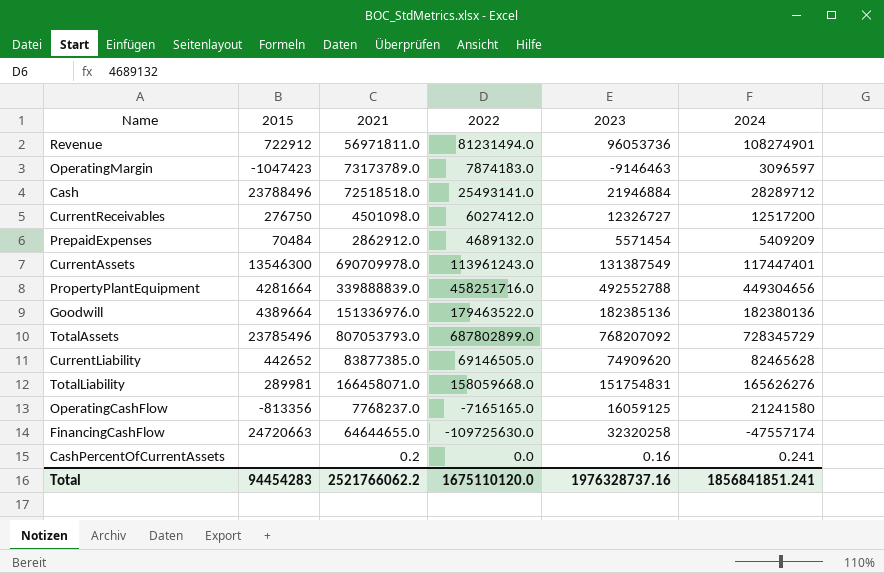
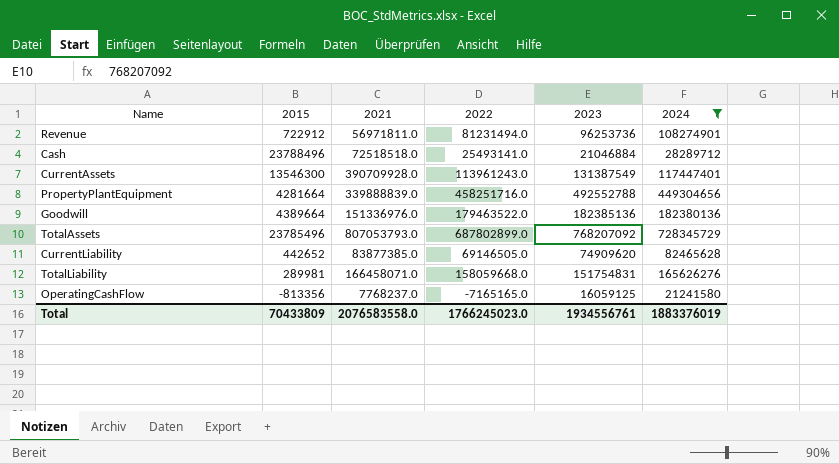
filter: none -> 2024 >= 21241580
Revenue | 2023: 96053736 -> 96253736
Cash | 2023: 21946884 -> 21046884
CurrentAssets | 2021: 690709978.0 -> 390709928.0
Total | 2015: 94454283 -> 70433809
Total | 2021: 2521766062.2 -> 2076583558.0
Total | 2022: 1675110120.0 -> 1766245023.0
Total | 2023: 1976328737.16 -> 1934556761
Total | 2024: 1856841851.241 -> 1883376019

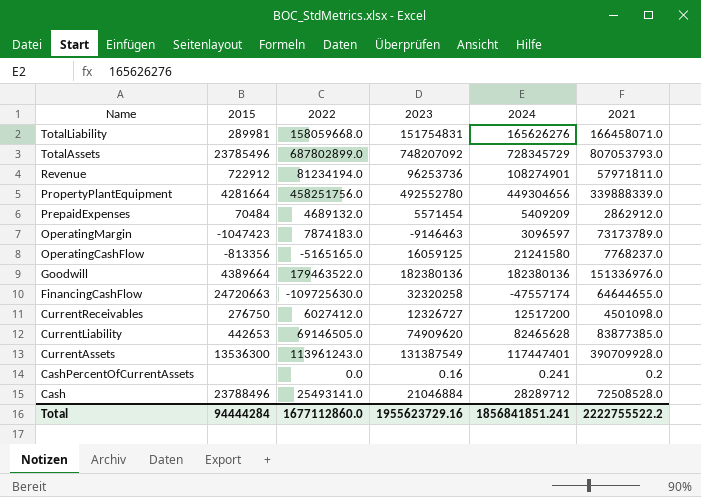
filter: 2024 >= 21241580 -> none
row order: none -> Name descending
column 2021 | position: 3 -> 6
TotalAssets | 2023: 768207092 -> 748207092
Revenue | 2022: 81231494.0 -> 81234194.0
Revenue | 2021: 56971811.0 -> 57971811.0
PropertyPlantEquipment | 2022: 458251716.0 -> 458251756.0
PropertyPlantEquipment | 2023: 492552788 -> 492552780
PropertyPlantEquipment | 2021: 339888839.0 -> 339888339.0
OperatingCashFlow | 2022: -7165165.0 -> -5165165.0
Goodwill | 2023: 182385136 -> 182380136
CurrentLiability | 2015: 442652 -> 442653
CurrentAssets | 2015: 13546300 -> 13536300
Cash | 2021: 72518518.0 -> 72508528.0
Total | 2015: 70433809 -> 94444284
Total | 2022: 1766245023.0 -> 1677112860.0
Total | 2023: 1934556761 -> 1955623729.16
Total | 2024: 1883376019 -> 1856841851.241
Total | 2021: 2076583558.0 -> 2222755522.2

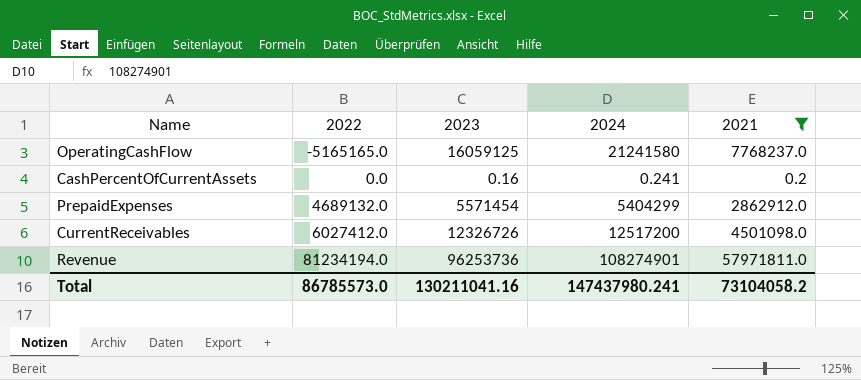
filter: none -> 2021 <= 57971811.0
row order: Name descending -> 2022 ascending
column 2015 | position: 2 -> none
PrepaidExpenses | 2024: 5409209 -> 5404299
CurrentReceivables | 2023: 12326727 -> 12326726
Total | 2022: 1677112860.0 -> 86785573.0
Total | 2023: 1955623729.16 -> 130211041.16
Total | 2024: 1856841851.241 -> 147437980.241
Total | 2021: 2222755522.2 -> 73104058.2

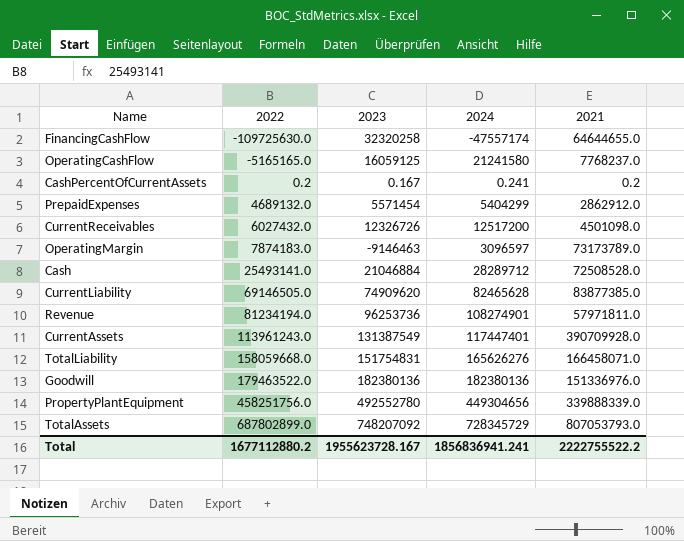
filter: 2021 <= 57971811.0 -> none
CashPercentOfCurrentAssets | 2022: 0.0 -> 0.2
CashPercentOfCurrentAssets | 2023: 0.16 -> 0.167
CurrentReceivables | 2022: 6027412.0 -> 6027432.0
Total | 2022: 86785573.0 -> 1677112880.2
Total | 2023: 130211041.16 -> 1955623728.167
Total | 2024: 147437980.241 -> 1856836941.241
Total | 2021: 73104058.2 -> 2222755522.2

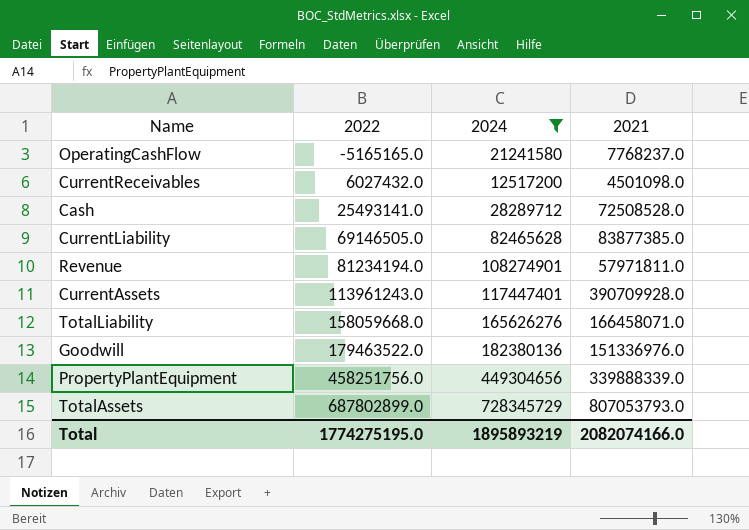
filter: none -> 2024 >= 12517200
column 2023 | position: 3 -> none
Total | 2022: 1677112880.2 -> 1774275195.0
Total | 2024: 1856836941.241 -> 1895893219
Total | 2021: 2222755522.2 -> 2082074166.0

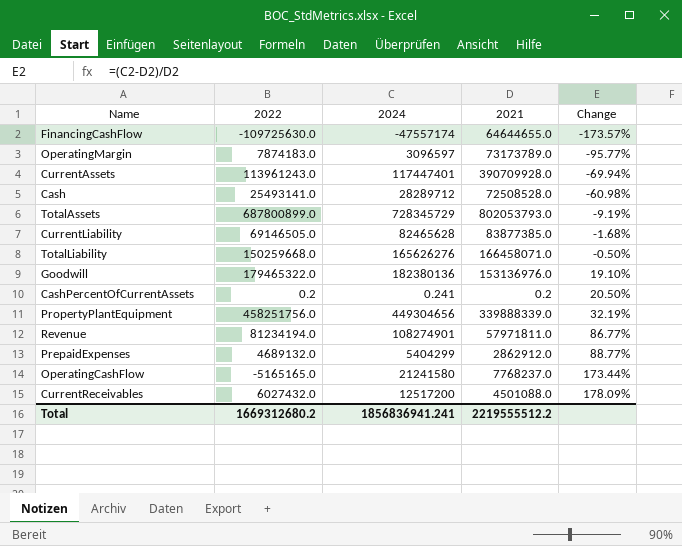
filter: 2024 >= 12517200 -> none
row order: 2022 ascending -> Change ascending
column Change | formula: none -> ([2024] - [2021]) / [2021]
TotalAssets | 2022: 687802899.0 -> 687800899.0
TotalAssets | 2021: 807053793.0 -> 802053793.0
TotalLiability | 2022: 158059668.0 -> 150259668.0
Goodwill | 2022: 179463522.0 -> 179465322.0
Goodwill | 2021: 151336976.0 -> 153136976.0
CurrentReceivables | 2021: 4501098.0 -> 4501088.0
Total | 2022: 1774275195.0 -> 1669312680.2
Total | 2024: 1895893219 -> 1856836941.241
Total | 2021: 2082074166.0 -> 2219555512.2

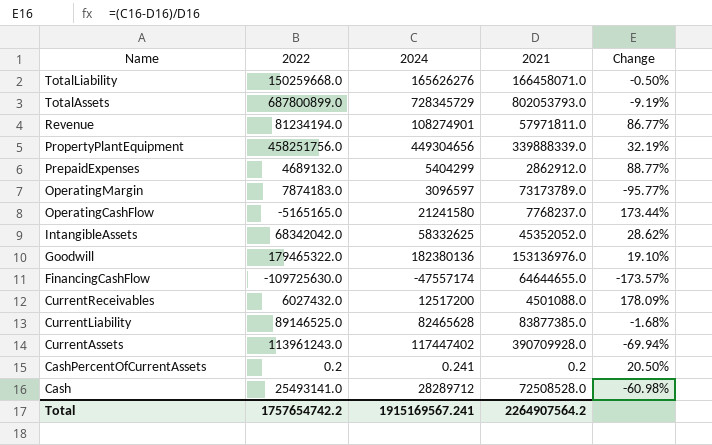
row order: Change ascending -> Name descending
row IntangibleAssets: none -> 68342042.0 | 58332625 | 45352052.0 | 28.62%
CurrentLiability | 2022: 69146505.0 -> 89146525.0
CurrentAssets | 2024: 117447401 -> 117447402
Total | 2022: 1669312680.2 -> 1757654742.2
Total | 2024: 1856836941.241 -> 1915169567.241
Total | 2021: 2219555512.2 -> 2264907564.2

